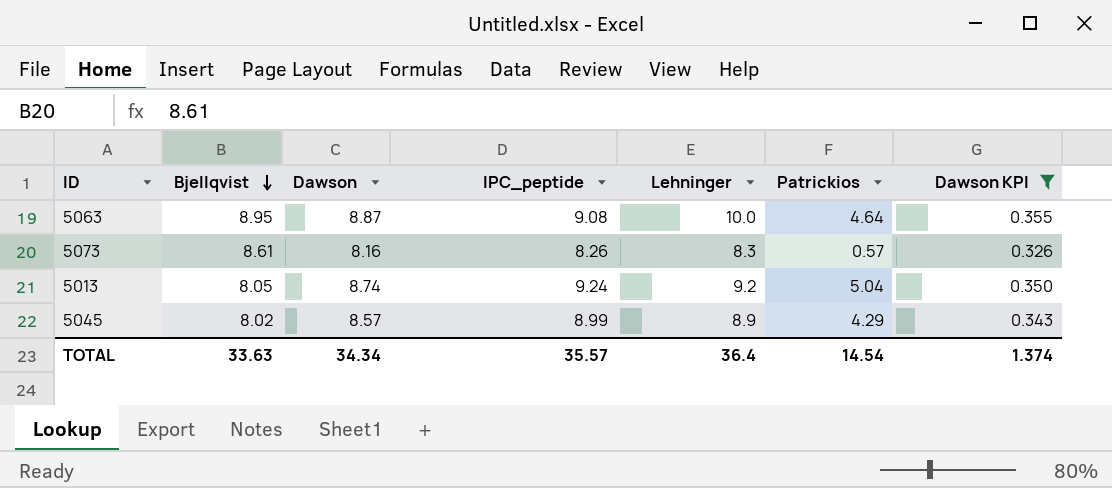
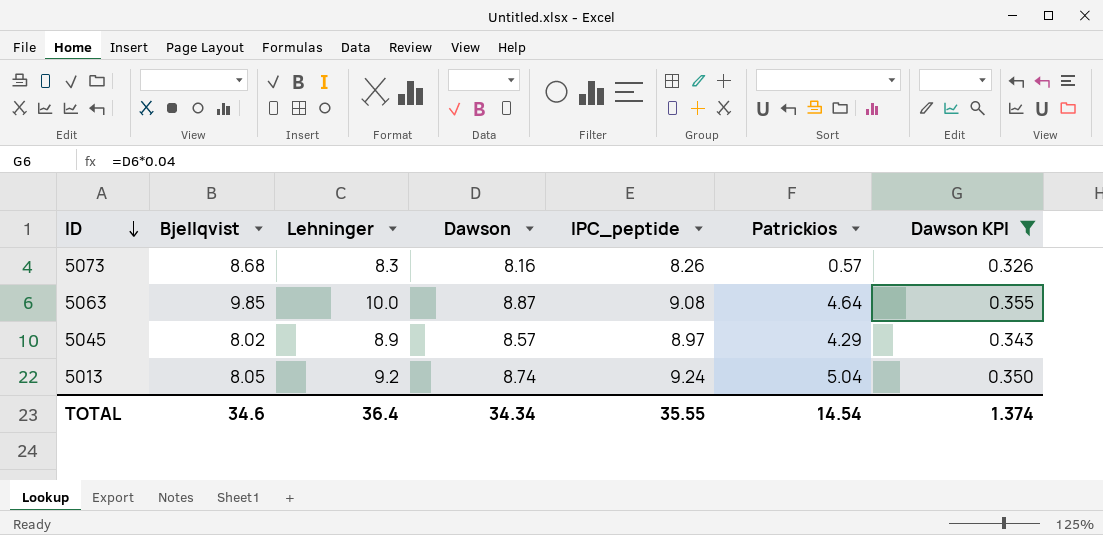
row order: Bjellqvist descending -> ID descending
column Lehninger | position: 5 -> 3
5073 | Bjellqvist: 8.61 -> 8.68
5063 | Bjellqvist: 8.95 -> 9.85
5045 | IPC_peptide: 8.99 -> 8.97
TOTAL | Bjellqvist: 33.63 -> 34.6
TOTAL | IPC_peptide: 35.57 -> 35.55

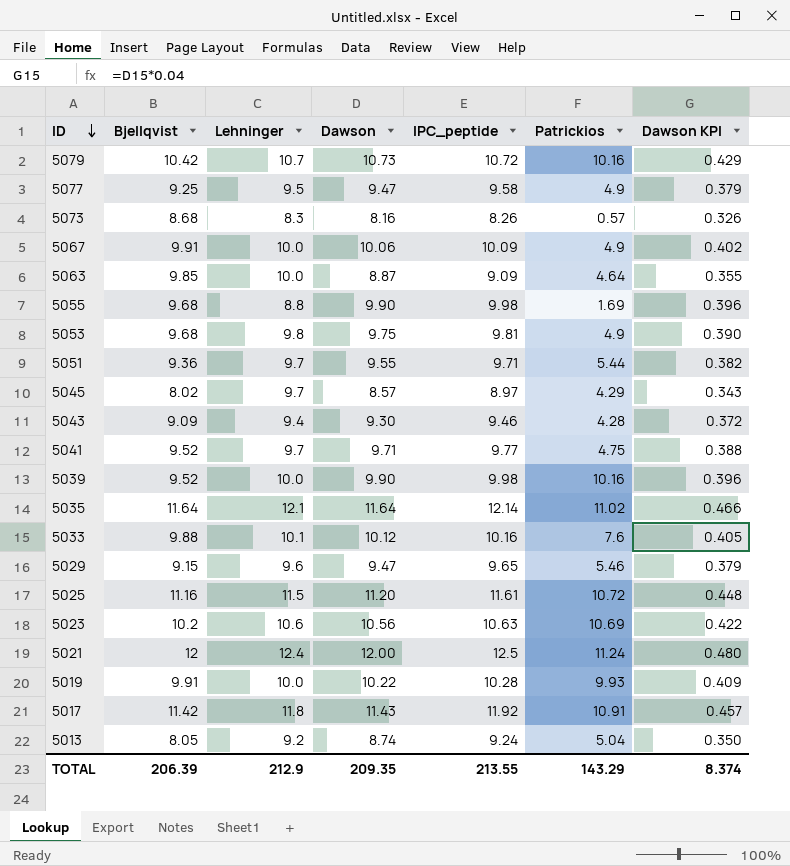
filter: Dawson KPI <= 0.355 -> none
5063 | IPC_peptide: 9.08 -> 9.09
5045 | Lehninger: 8.9 -> 9.7
TOTAL | Bjellqvist: 34.6 -> 206.39
TOTAL | Lehninger: 36.4 -> 212.9
TOTAL | Dawson: 34.34 -> 209.35
TOTAL | IPC_peptide: 35.55 -> 213.55
TOTAL | Patrickios: 14.54 -> 143.29
TOTAL | Dawson KPI: 1.374 -> 8.374

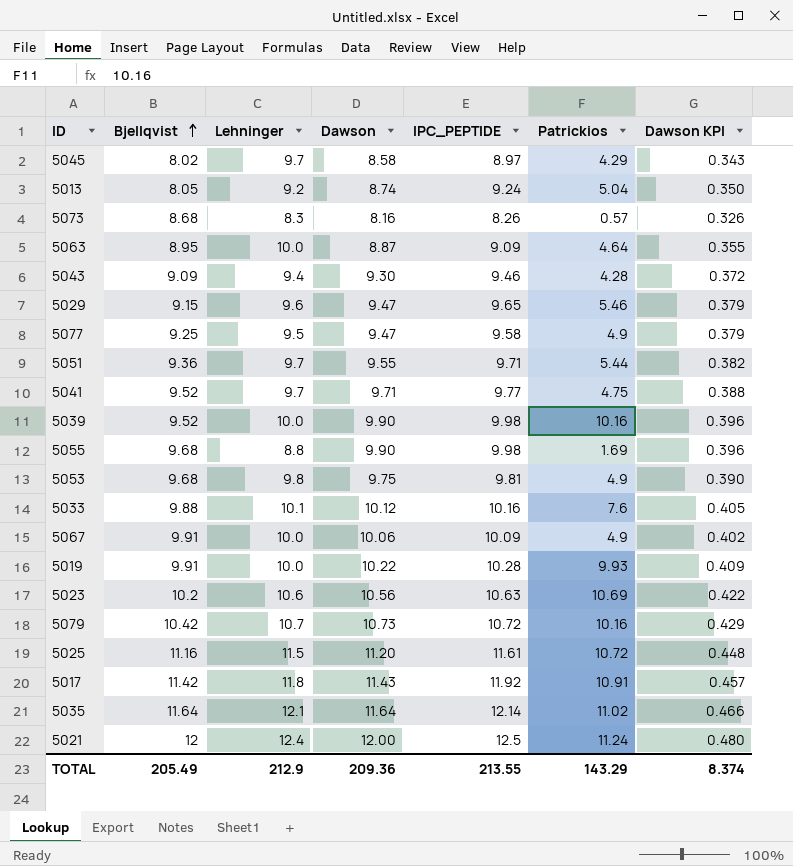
row order: ID descending -> Bjellqvist ascending
column name: IPC_peptide -> IPC_PEPTIDE
5045 | Dawson: 8.57 -> 8.58
5063 | Bjellqvist: 9.85 -> 8.95
TOTAL | Bjellqvist: 206.39 -> 205.49
TOTAL | Dawson: 209.35 -> 209.36

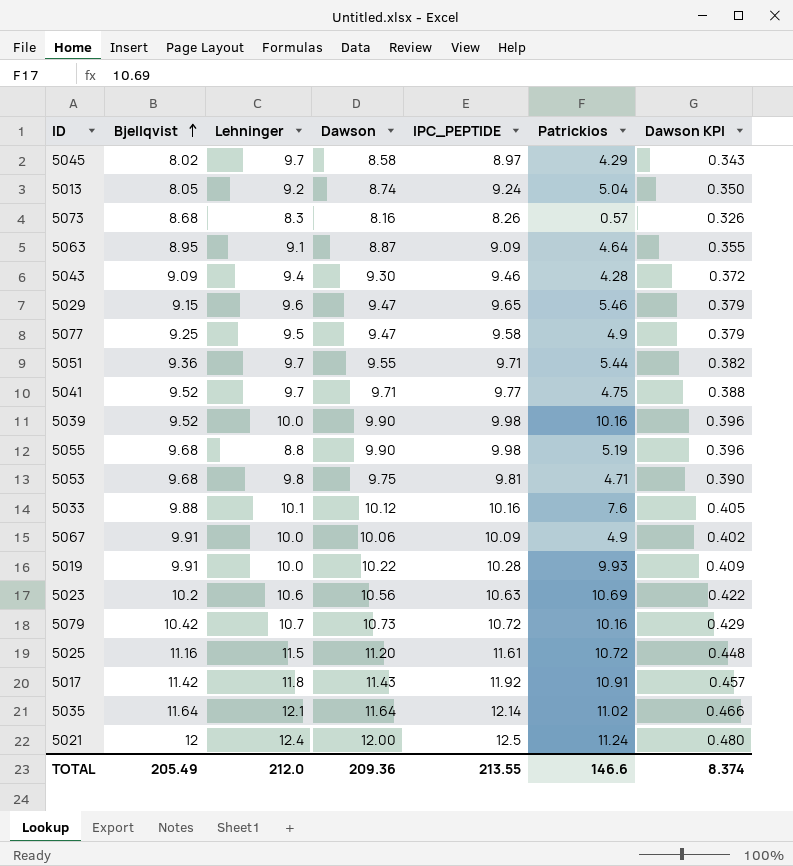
5063 | Lehninger: 10.0 -> 9.1
5055 | Patrickios: 1.69 -> 5.19
5053 | Patrickios: 4.9 -> 4.71
TOTAL | Lehninger: 212.9 -> 212.0
TOTAL | Patrickios: 143.29 -> 146.6

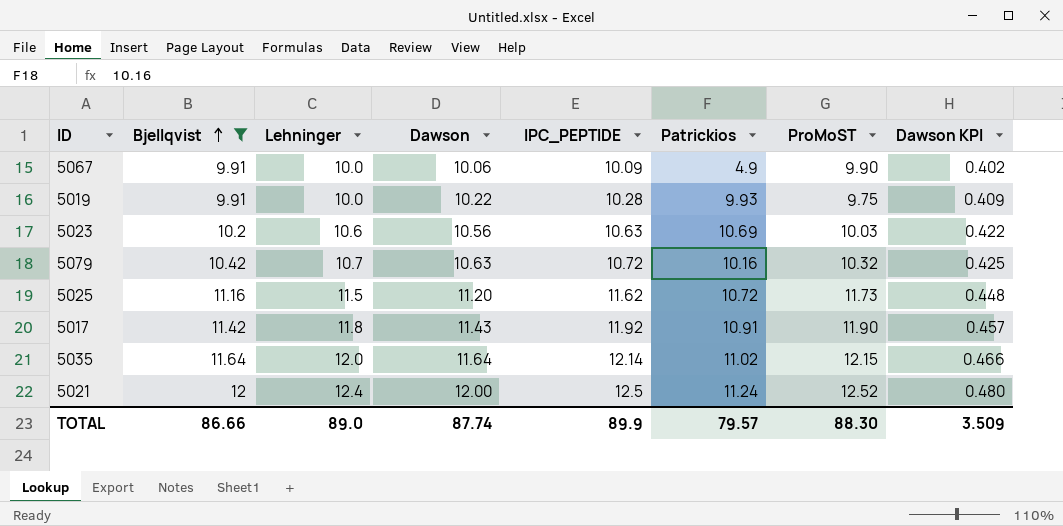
filter: none -> Bjellqvist >= 9.91
column ProMoST | position: none -> 7
5079 | Dawson: 10.73 -> 10.63
5079 | Dawson KPI: 0.429 -> 0.425
5025 | IPC_PEPTIDE: 11.61 -> 11.62
5035 | Lehninger: 12.1 -> 12.0
TOTAL | Bjellqvist: 205.49 -> 86.66
TOTAL | Lehninger: 212.0 -> 89.0
TOTAL | Dawson: 209.36 -> 87.74
TOTAL | IPC_PEPTIDE: 213.55 -> 89.9
TOTAL | Patrickios: 146.6 -> 79.57
TOTAL | Dawson KPI: 8.374 -> 3.509

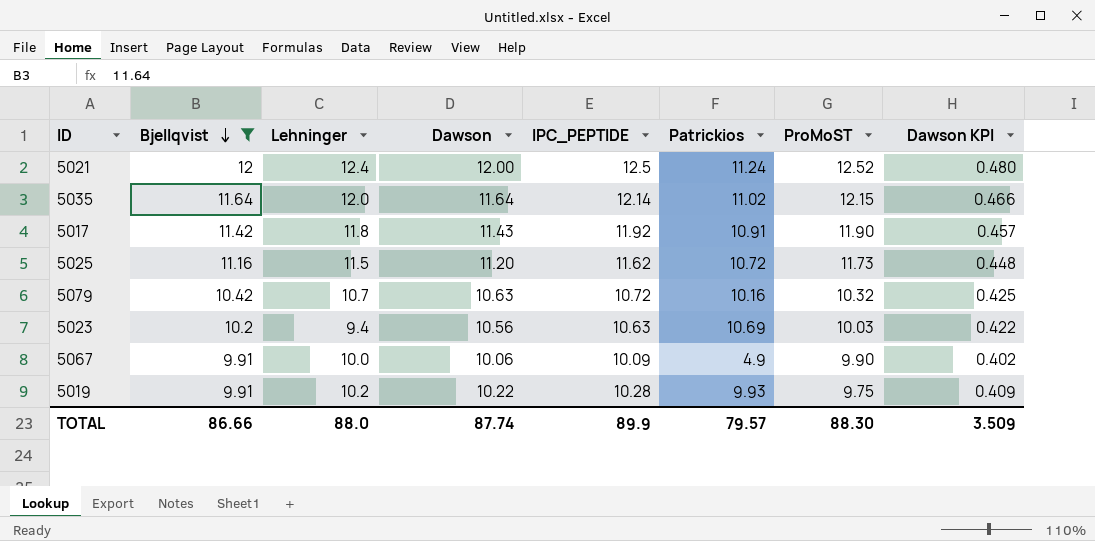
row order: Bjellqvist ascending -> Bjellqvist descending
5023 | Lehninger: 10.6 -> 9.4
5019 | Lehninger: 10.0 -> 10.2
TOTAL | Lehninger: 89.0 -> 88.0

